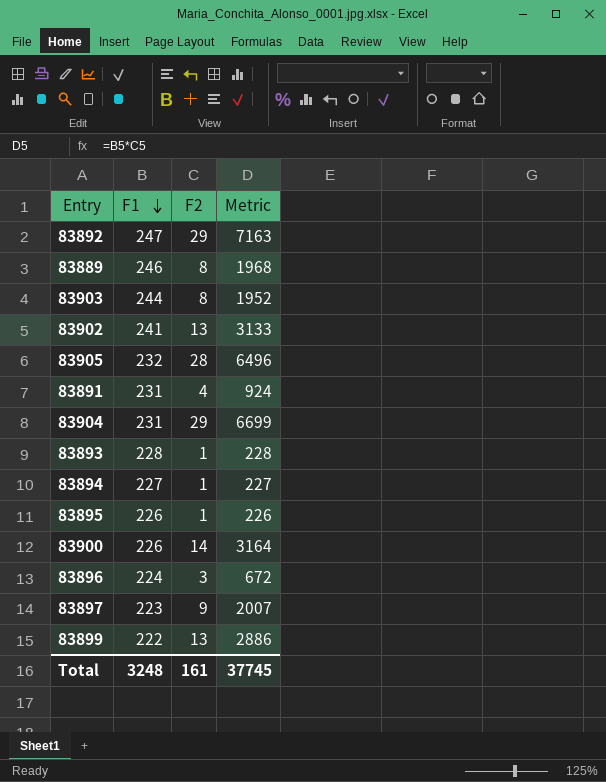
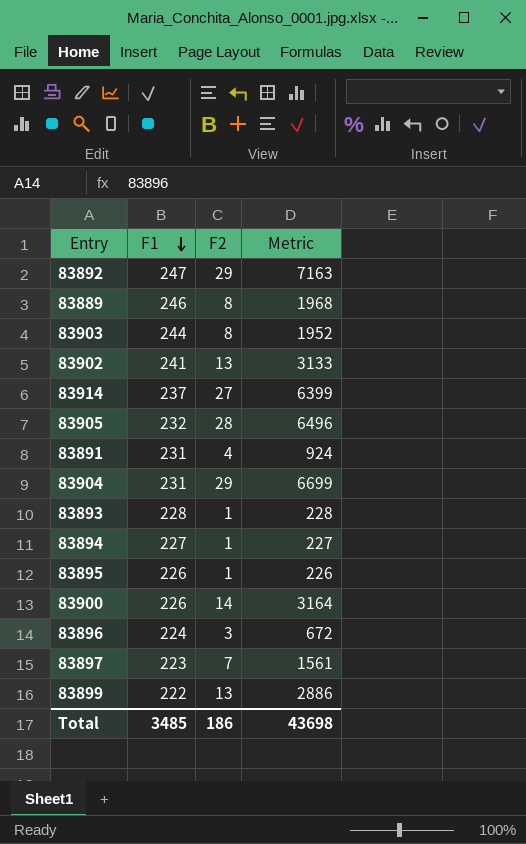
row 83914: none -> 237 | 27 | 6399
83897 | F2: 9 -> 7
83897 | Metric: 2007 -> 1561
Total | F1: 3248 -> 3485
Total | F2: 161 -> 186
Total | Metric: 37745 -> 43698

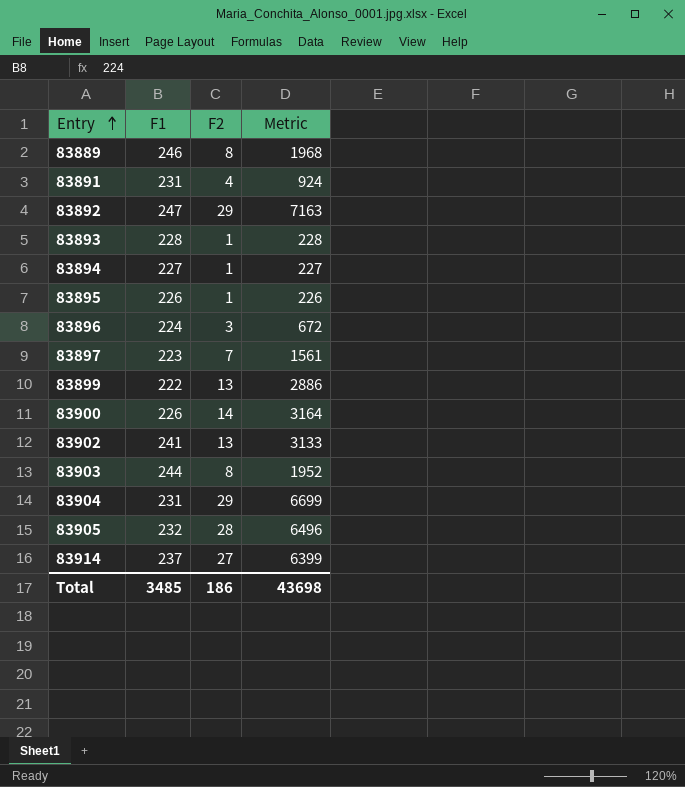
row order: F1 descending -> Entry ascending

